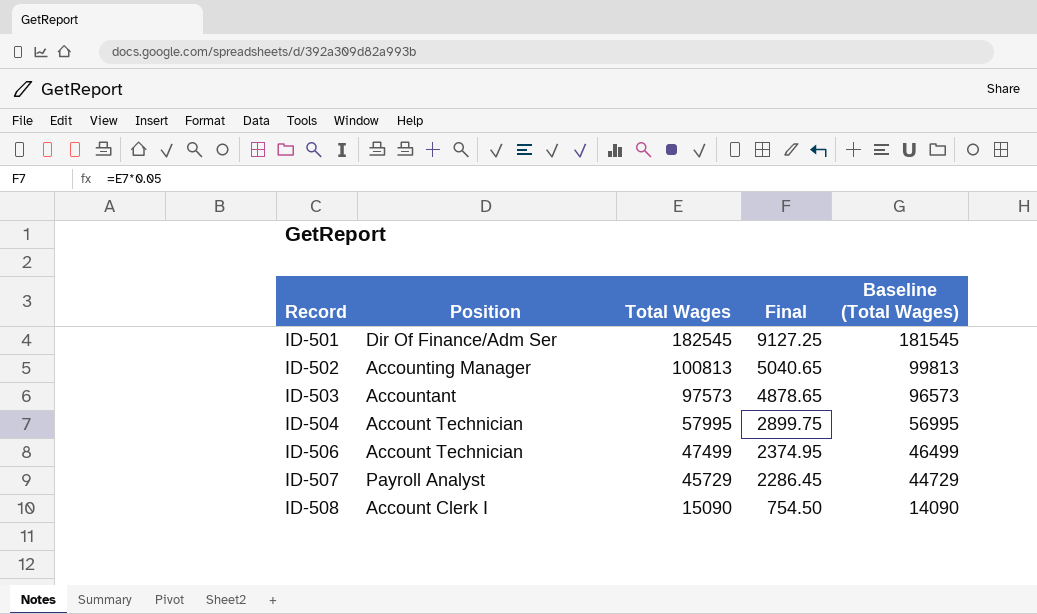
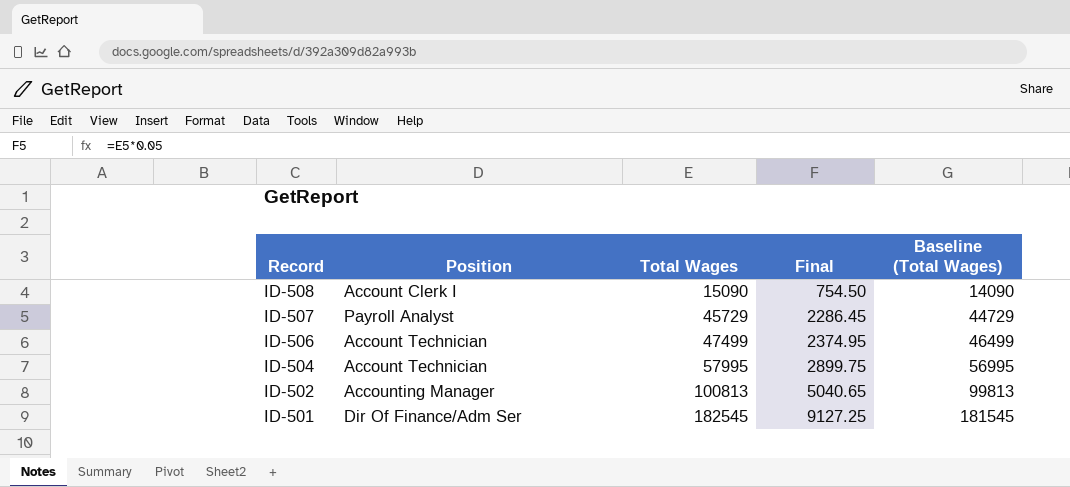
row order: Record ascending -> Record descending
row ID-503: Accountant | 97573 | 4878.65 | 96573 -> none

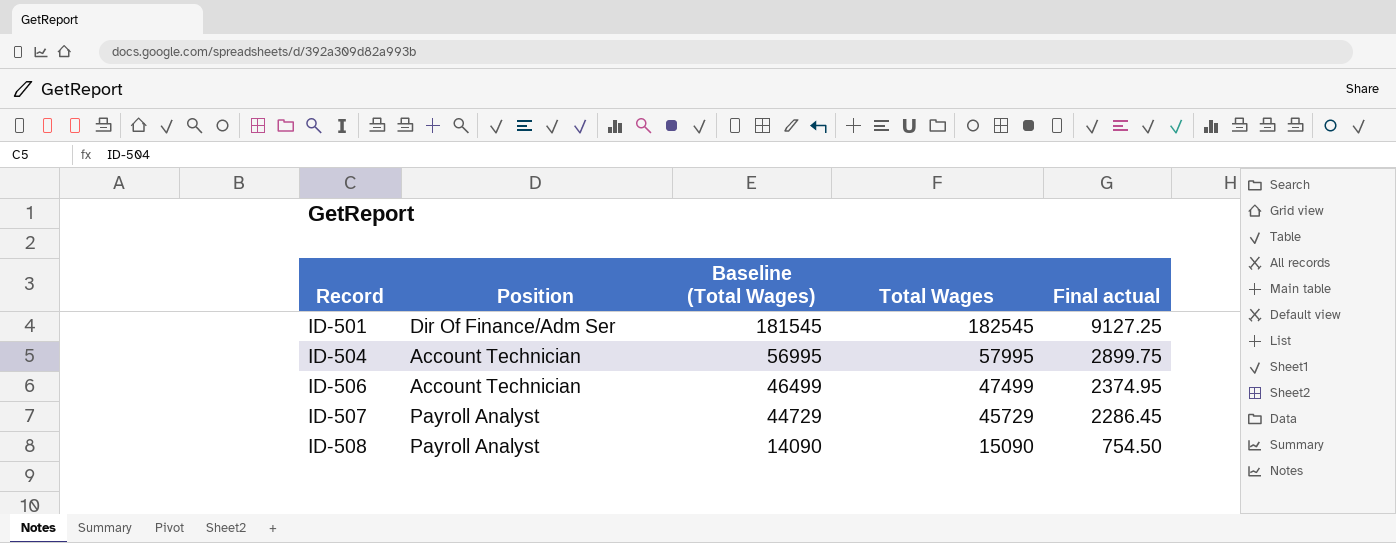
row order: Record descending -> Record ascending
column Baseline (Total Wages) | position: 5 -> 3
column name: Final -> Final actual
row ID-502: Accounting Manager | 100813 | 5040.65 | 99813 -> none
ID-508 | Position: Account Clerk I -> Payroll Analyst

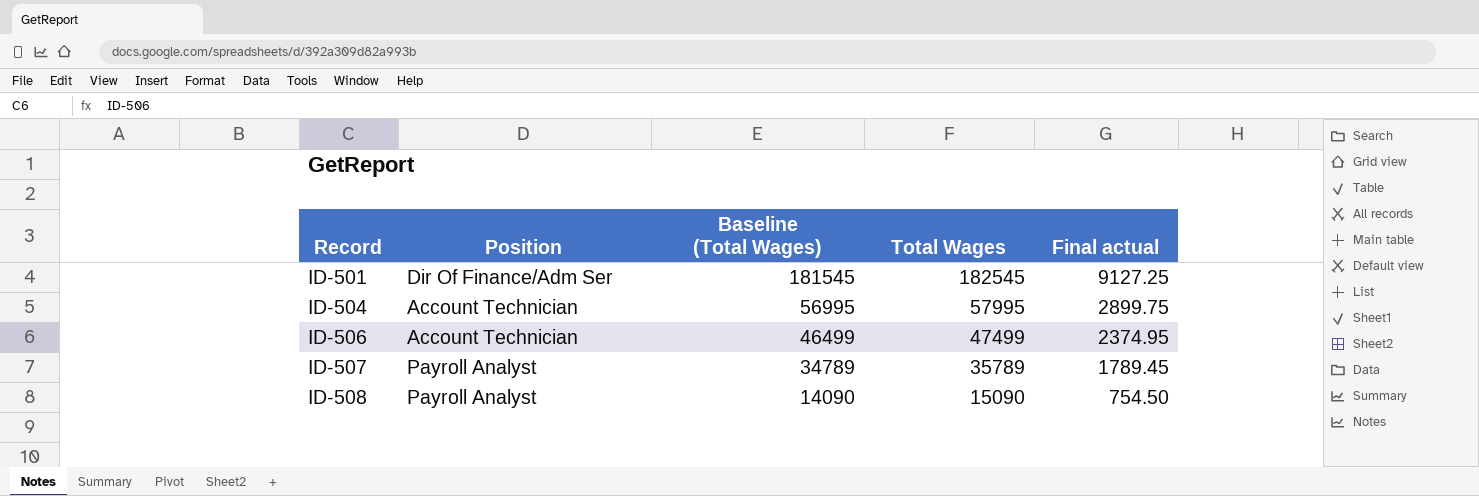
ID-507 | Baseline (Total Wages): 44729 -> 34789
ID-507 | Total Wages: 45729 -> 35789
ID-507 | Final actual: 2286.45 -> 1789.45

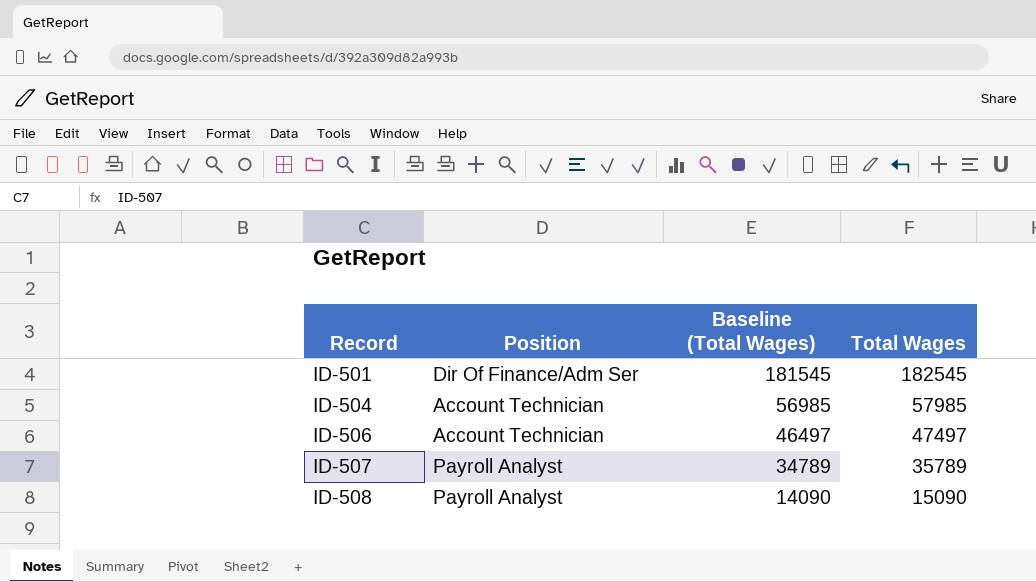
column Final actual | formula: [Total Wages] * 0.05 -> none
ID-504 | Baseline (Total Wages): 56995 -> 56985
ID-504 | Total Wages: 57995 -> 57985
ID-506 | Baseline (Total Wages): 46499 -> 46497
ID-506 | Total Wages: 47499 -> 47497

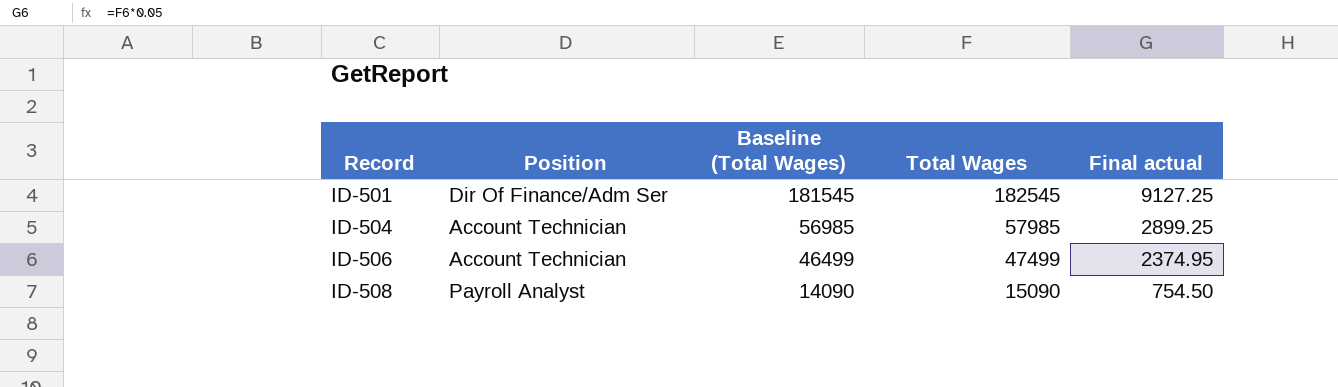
column Final actual | formula: none -> [Total Wages] * 0.05
row ID-507: Payroll Analyst | 34789 | 35789 -> none
ID-506 | Baseline (Total Wages): 46497 -> 46499
ID-506 | Total Wages: 47497 -> 47499

